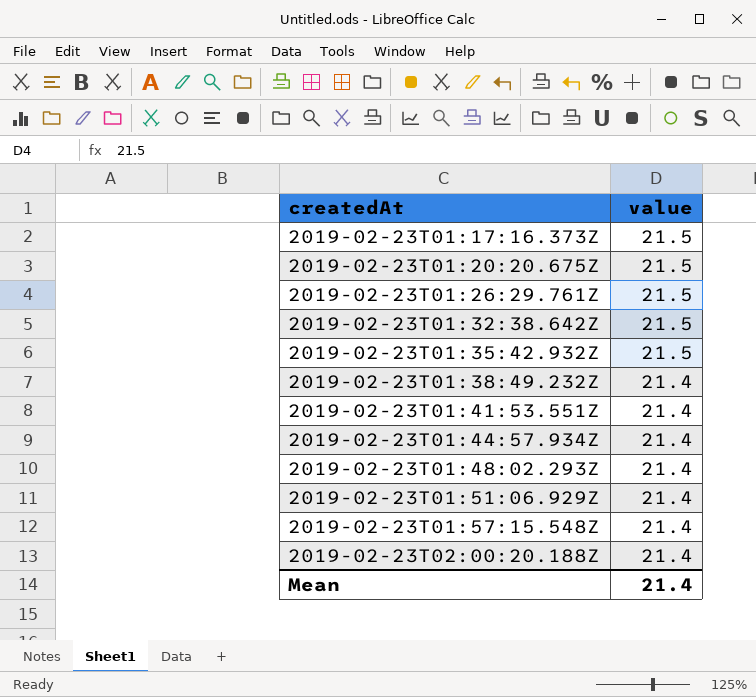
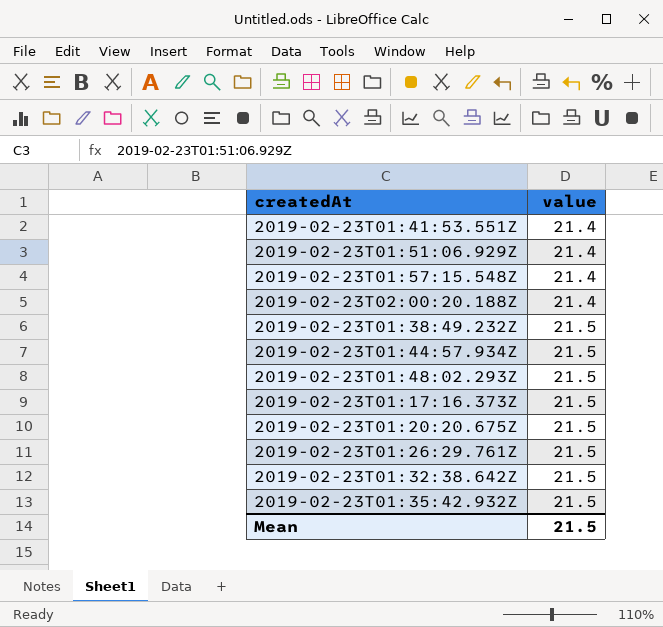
row order: createdAt ascending -> value ascending
2019-02-23T01:38:49.232Z | value: 21.4 -> 21.5
2019-02-23T01:44:57.934Z | value: 21.4 -> 21.5
2019-02-23T01:48:02.293Z | value: 21.4 -> 21.5
Mean | value: 21.4 -> 21.5

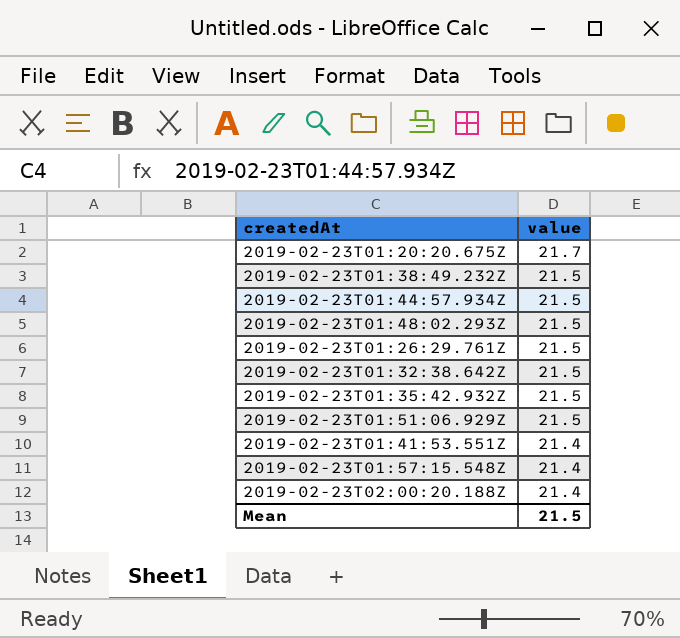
row order: value ascending -> value descending
row 2019-02-23T01:17:16.373Z: 21.5 -> none
2019-02-23T01:20:20.675Z | value: 21.5 -> 21.7
2019-02-23T01:51:06.929Z | value: 21.4 -> 21.5

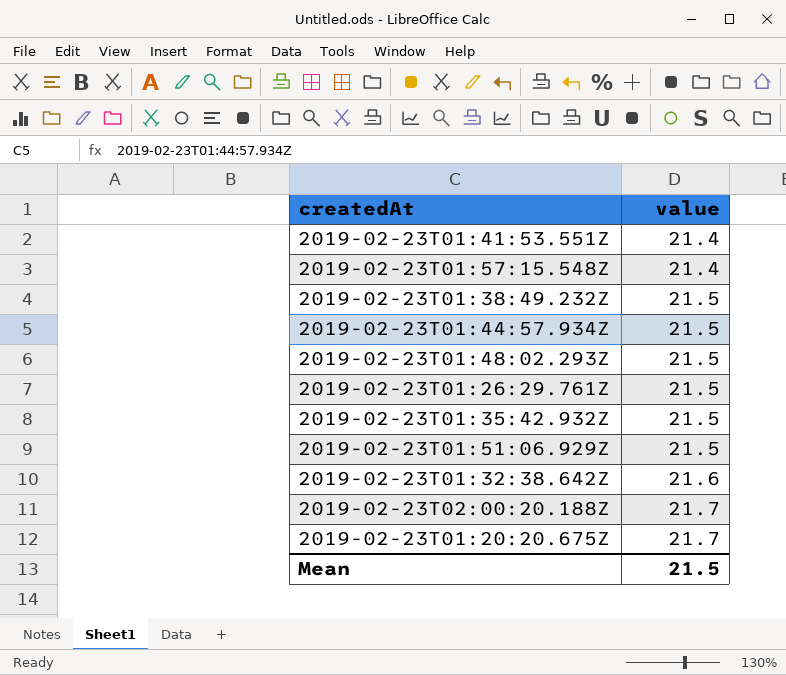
row order: value descending -> value ascending
2019-02-23T01:32:38.642Z | value: 21.5 -> 21.6
2019-02-23T02:00:20.188Z | value: 21.4 -> 21.7

